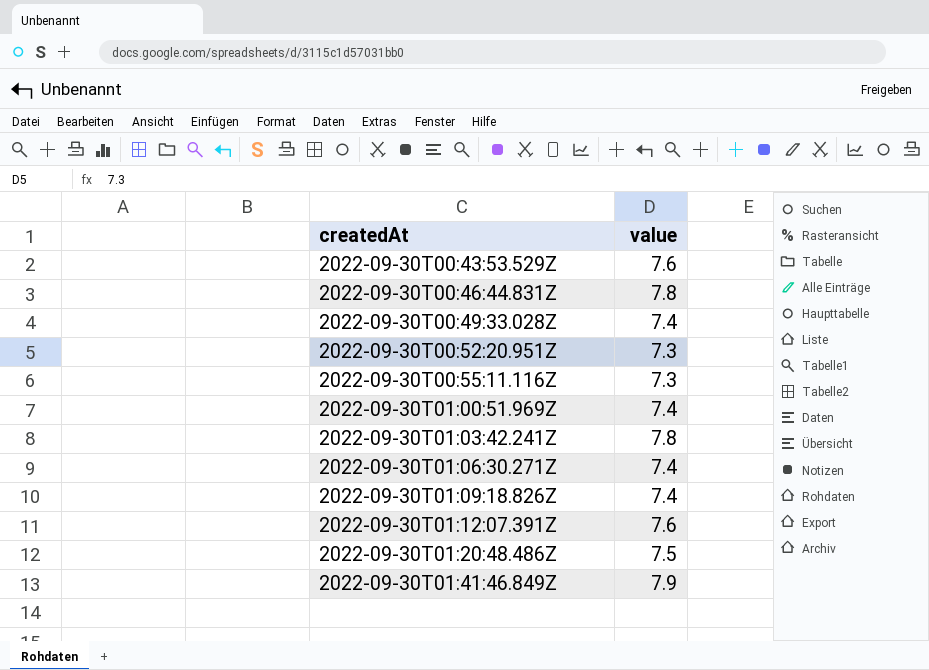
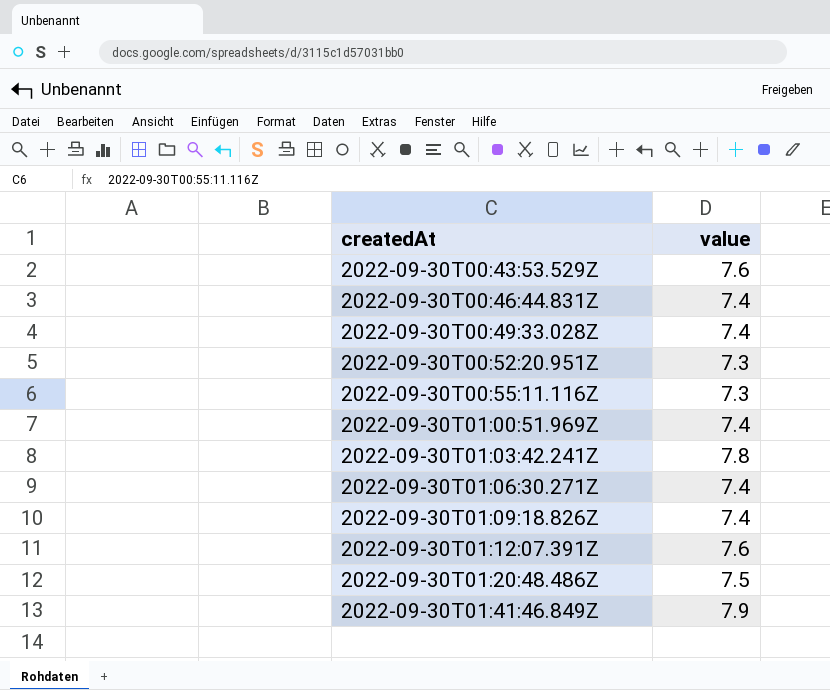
2022-09-30T00:46:44.831Z | value: 7.8 -> 7.4

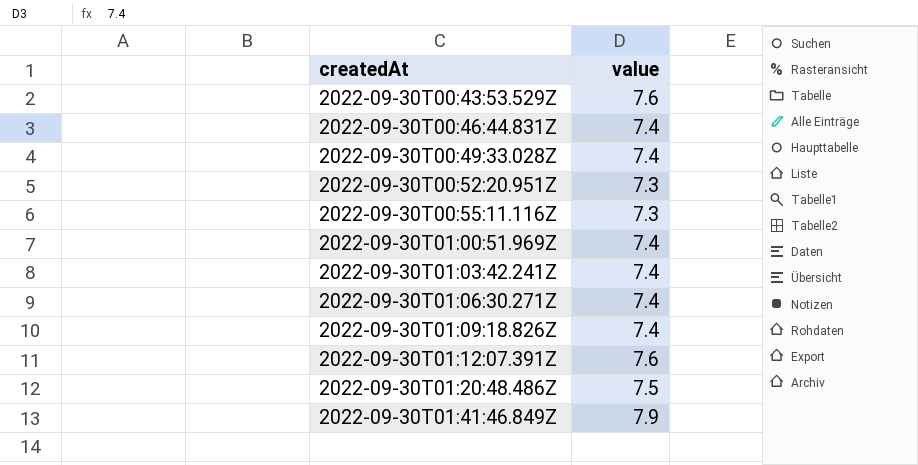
2022-09-30T01:03:42.241Z | value: 7.8 -> 7.4

